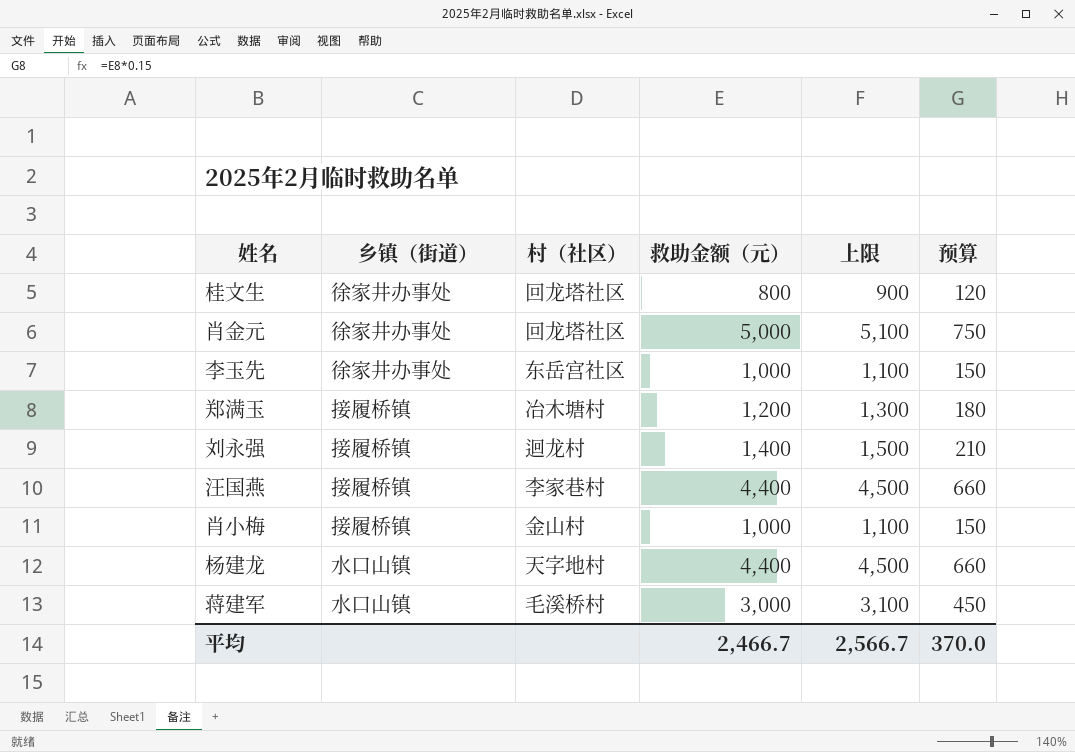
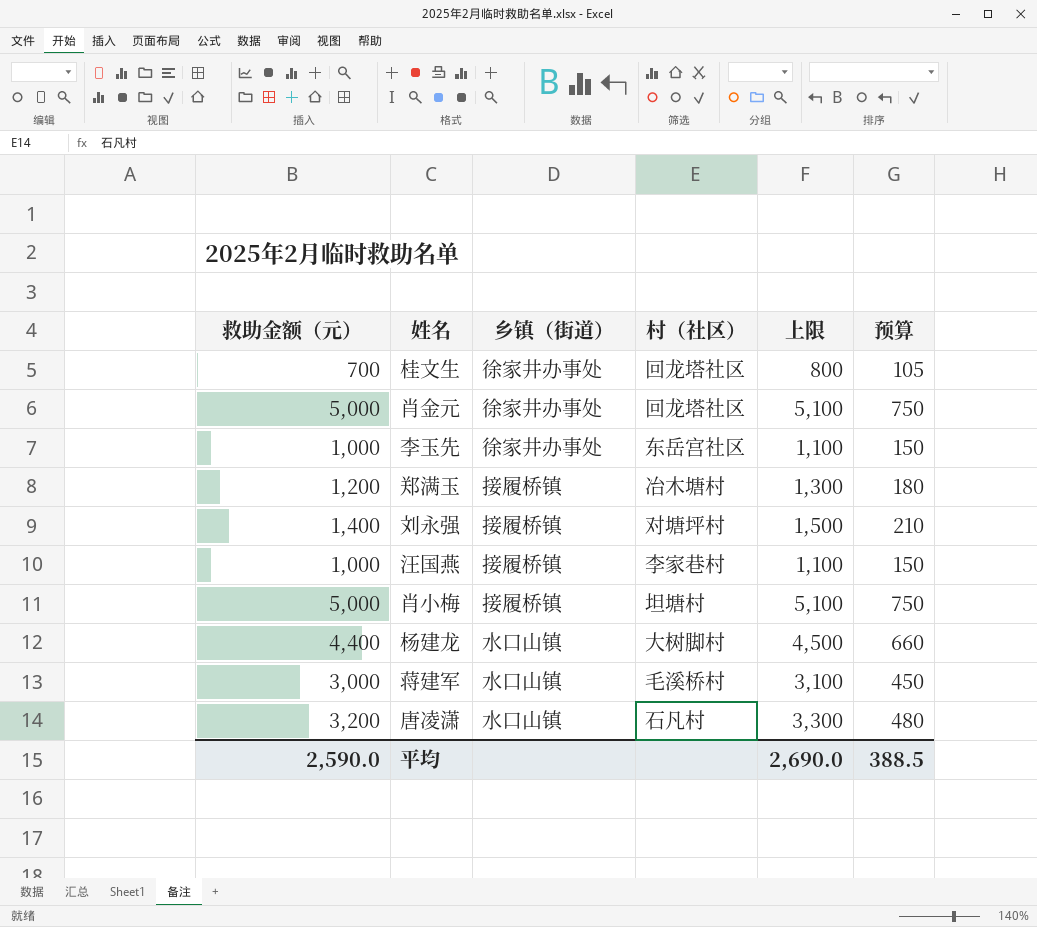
column 救助金额（元） | position: 4 -> 1
桂文生 | 救助金额（元）: 800 -> 700
桂文生 | 上限: 900 -> 800
桂文生 | 预算: 120 -> 105
刘永强 | 村（社区）: 迴龙村 -> 对塘坪村
汪国燕 | 救助金额（元）: 4,400 -> 1,000
汪国燕 | 上限: 4,500 -> 1,100
汪国燕 | 预算: 660 -> 150
肖小梅 | 救助金额（元）: 1,000 -> 5,000
肖小梅 | 村（社区）: 金山村 -> 坦塘村
肖小梅 | 上限: 1,100 -> 5,100
肖小梅 | 预算: 150 -> 750
杨建龙 | 村（社区）: 天字地村 -> 大树脚村
row 唐凌潇: none -> 3,200 | 水口山镇 | 石凡村 | 3,300 | 480
平均 | 救助金额（元）: 2,466.7 -> 2,590.0
平均 | 上限: 2,566.7 -> 2,690.0
平均 | 预算: 370.0 -> 388.5

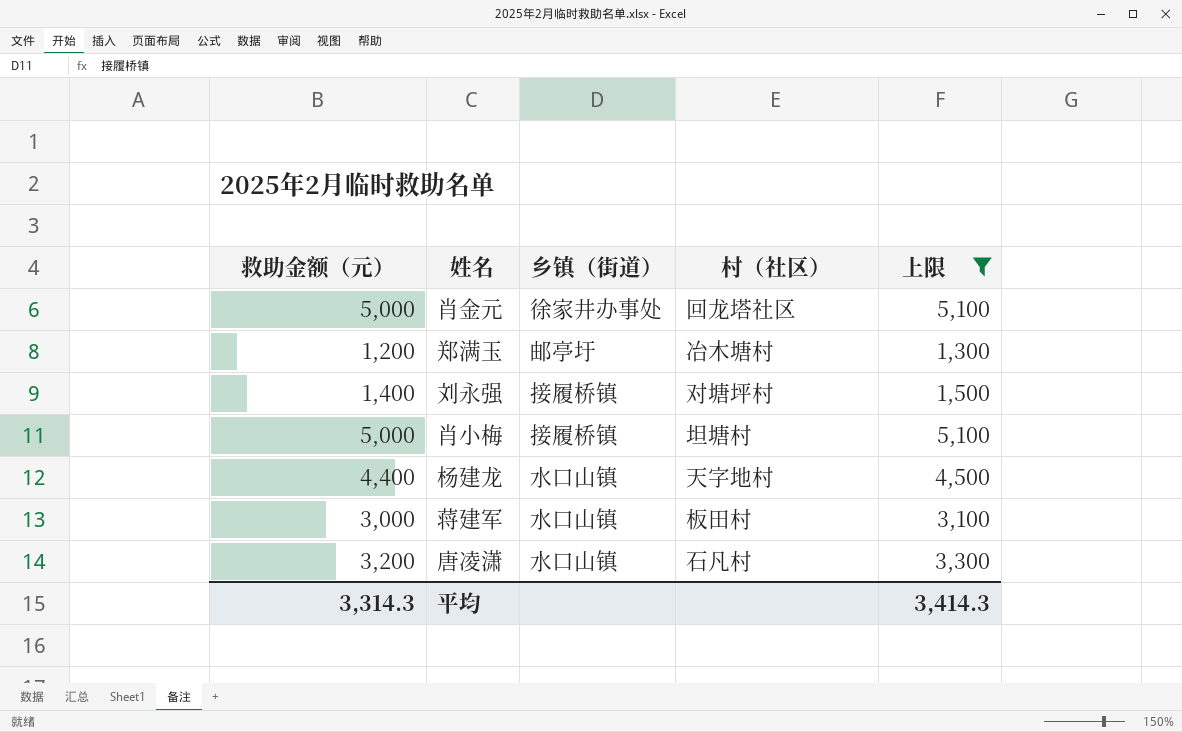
filter: none -> 上限 >= 1,300
column 预算 | formula: [救助金额（元）] * 0.15 -> none
郑满玉 | 乡镇（街道）: 接履桥镇 -> 邮亭圩
杨建龙 | 村（社区）: 大树脚村 -> 天字地村
蒋建军 | 村（社区）: 毛溪桥村 -> 板田村
平均 | 救助金额（元）: 2,590.0 -> 3,314.3
平均 | 上限: 2,690.0 -> 3,414.3

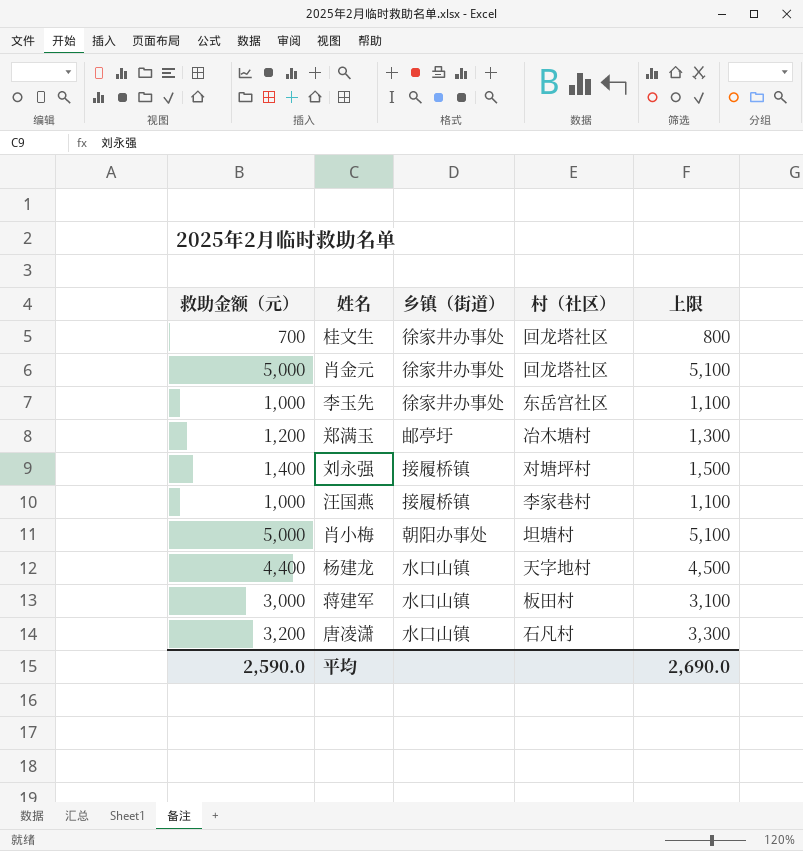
filter: 上限 >= 1,300 -> none
肖小梅 | 乡镇（街道）: 接履桥镇 -> 朝阳办事处
平均 | 救助金额（元）: 3,314.3 -> 2,590.0
平均 | 上限: 3,414.3 -> 2,690.0

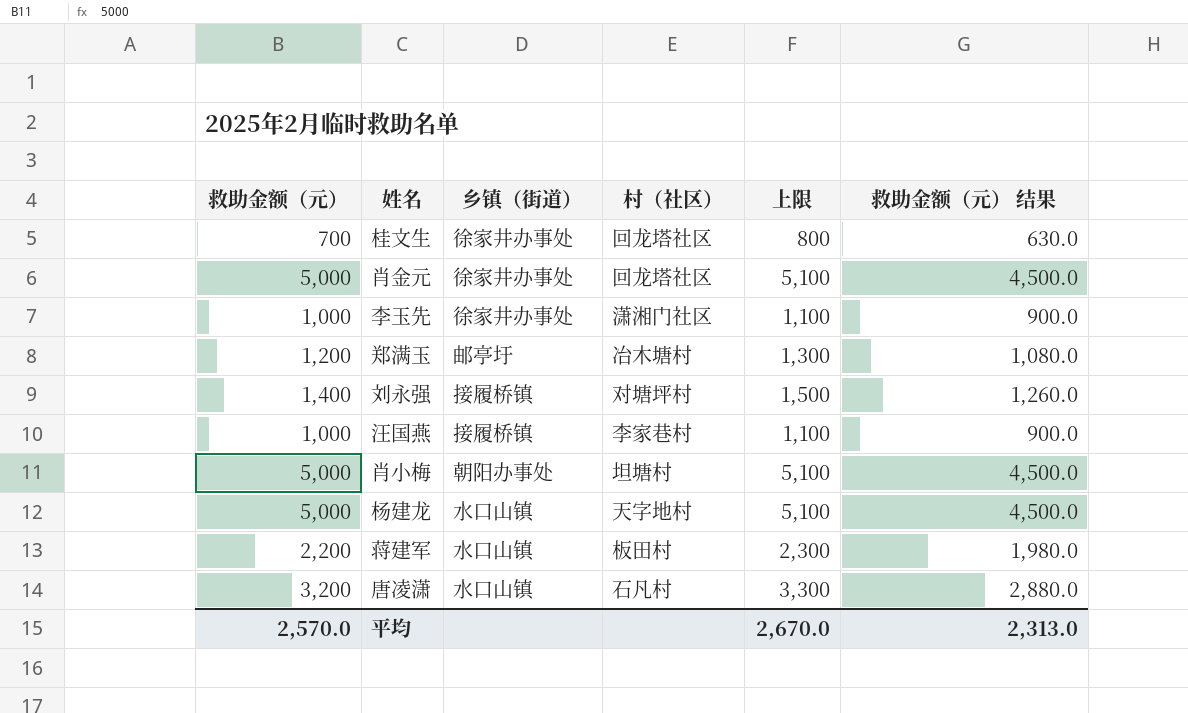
column 救助金额（元） 结果 | formula: none -> [救助金额（元）] * 0.9
李玉先 | 村（社区）: 东岳宫社区 -> 潇湘门社区
杨建龙 | 救助金额（元）: 4,400 -> 5,000
杨建龙 | 上限: 4,500 -> 5,100
蒋建军 | 救助金额（元）: 3,000 -> 2,200
蒋建军 | 上限: 3,100 -> 2,300
平均 | 救助金额（元）: 2,590.0 -> 2,570.0
平均 | 上限: 2,690.0 -> 2,670.0

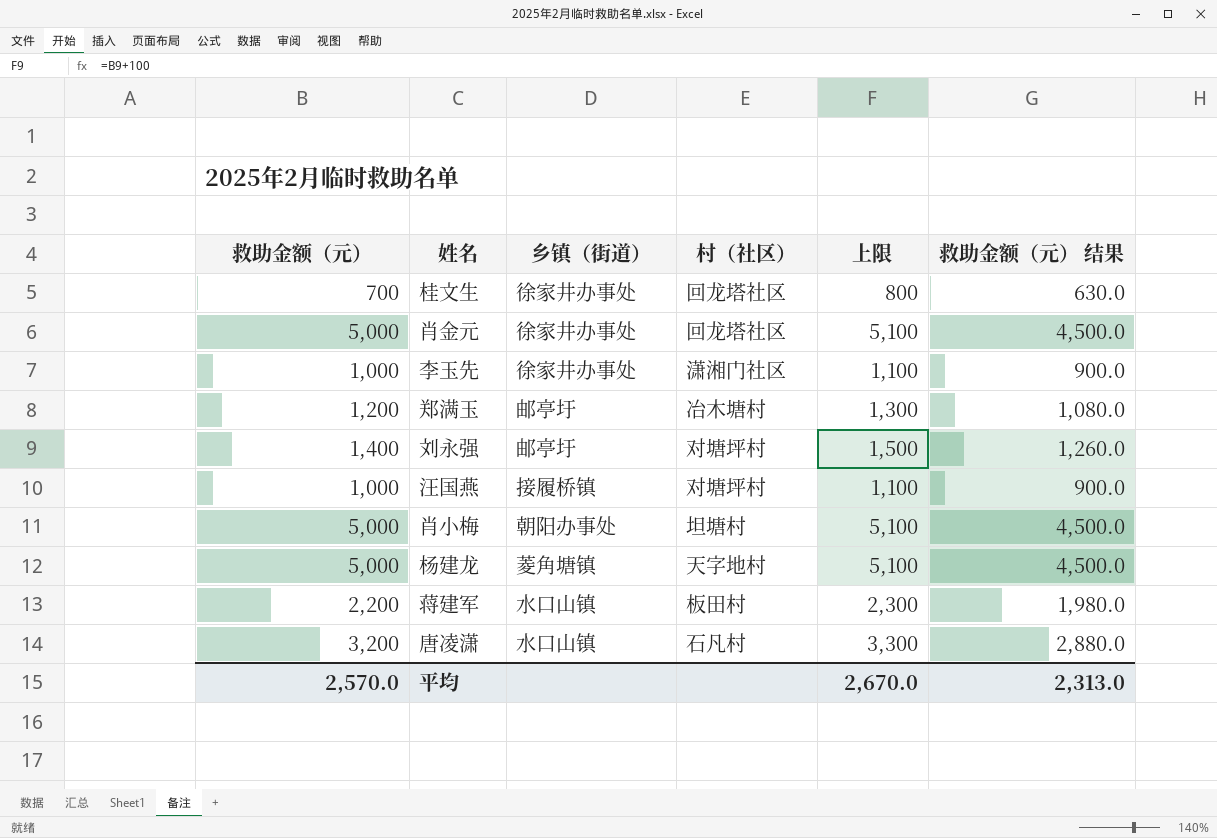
刘永强 | 乡镇（街道）: 接履桥镇 -> 邮亭圩
汪国燕 | 村（社区）: 李家巷村 -> 对塘坪村
杨建龙 | 乡镇（街道）: 水口山镇 -> 菱角塘镇

